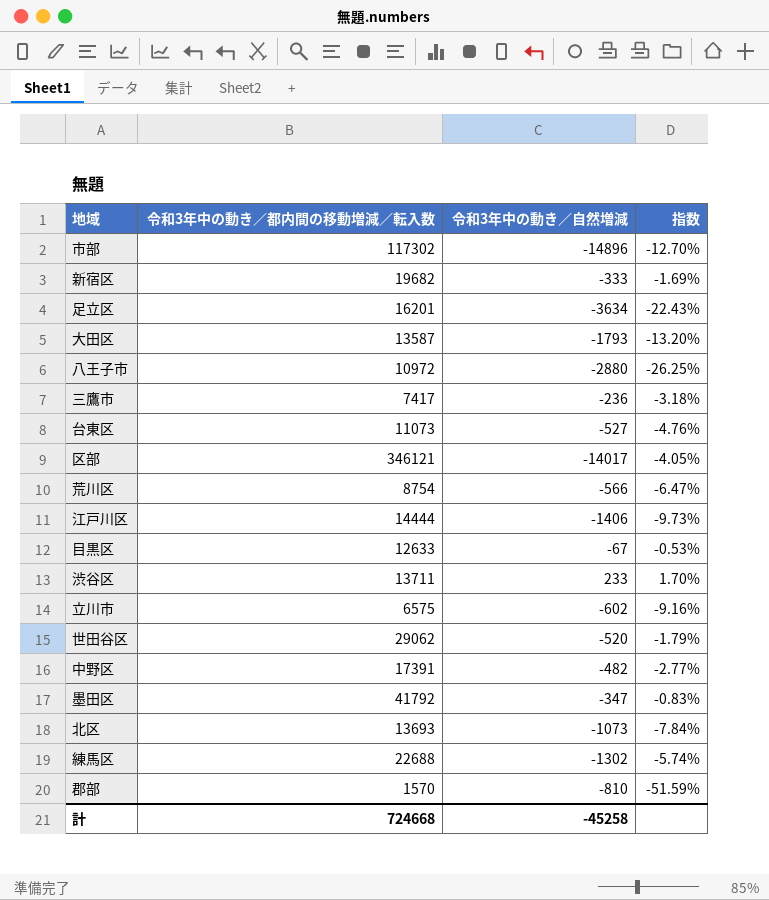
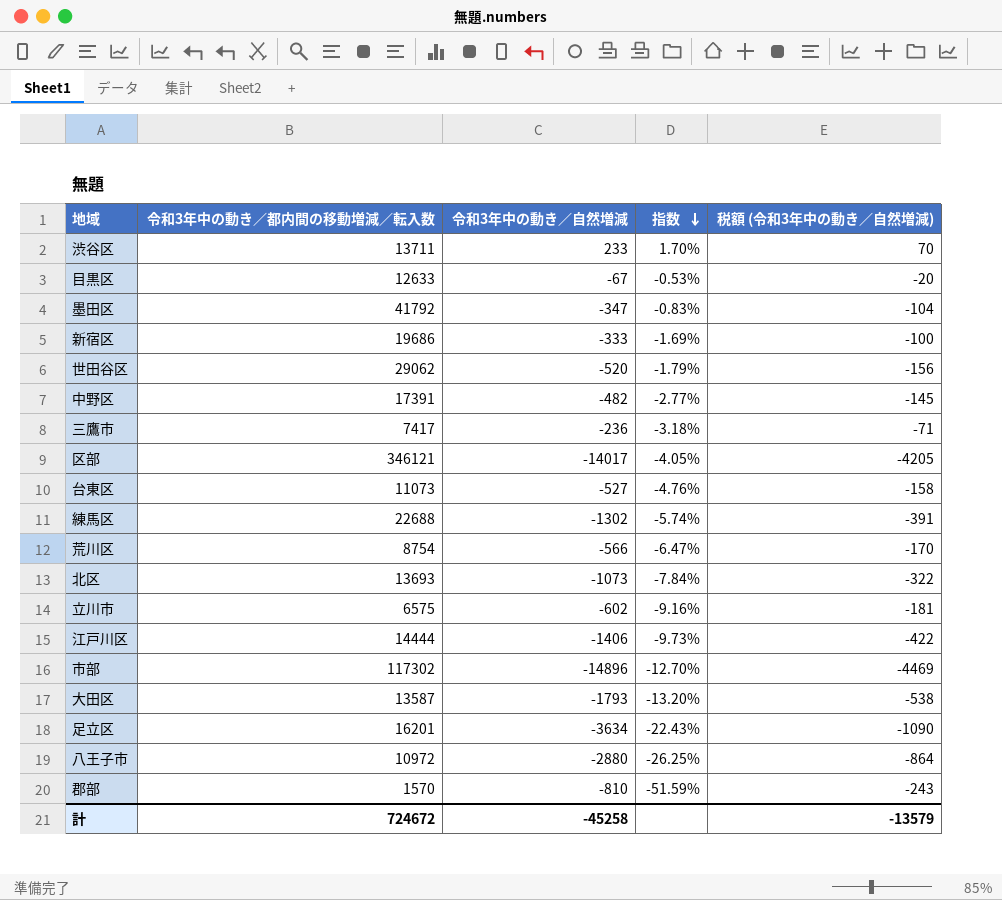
row order: none -> 指数 descending
column 税額 (令和3年中の動き／自然増減) | formula: none -> [令和3年中の動き／自然増減] * 0.3
新宿区 | 令和3年中の動き／都内間の移動増減／転入数: 19682 -> 19686
計 | 令和3年中の動き／都内間の移動増減／転入数: 724668 -> 724672

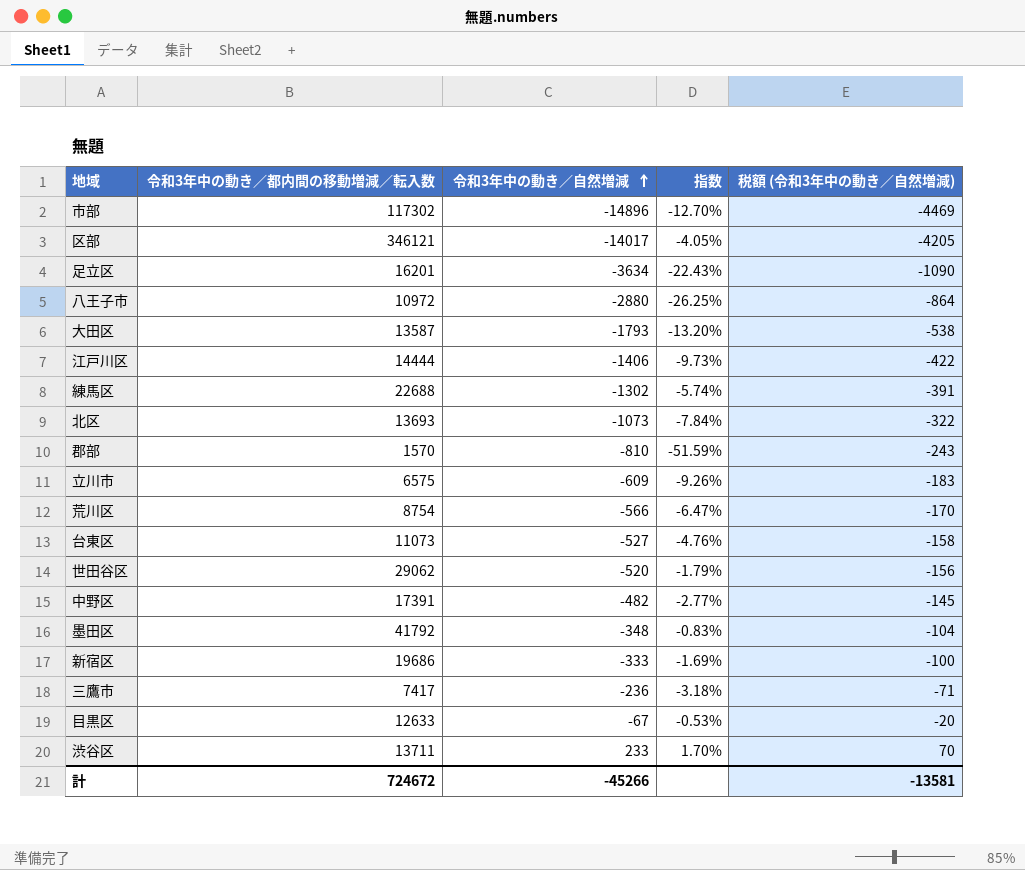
row order: 指数 descending -> 令和3年中の動き／自然増減 ascending
立川市 | 令和3年中の動き／自然増減: -602 -> -609
立川市 | 指数: -9.16% -> -9.26%
立川市 | 税額 (令和3年中の動き／自然増減): -181 -> -183
墨田区 | 令和3年中の動き／自然増減: -347 -> -348
計 | 令和3年中の動き／自然増減: -45258 -> -45266
計 | 税額 (令和3年中の動き／自然増減): -13579 -> -13581

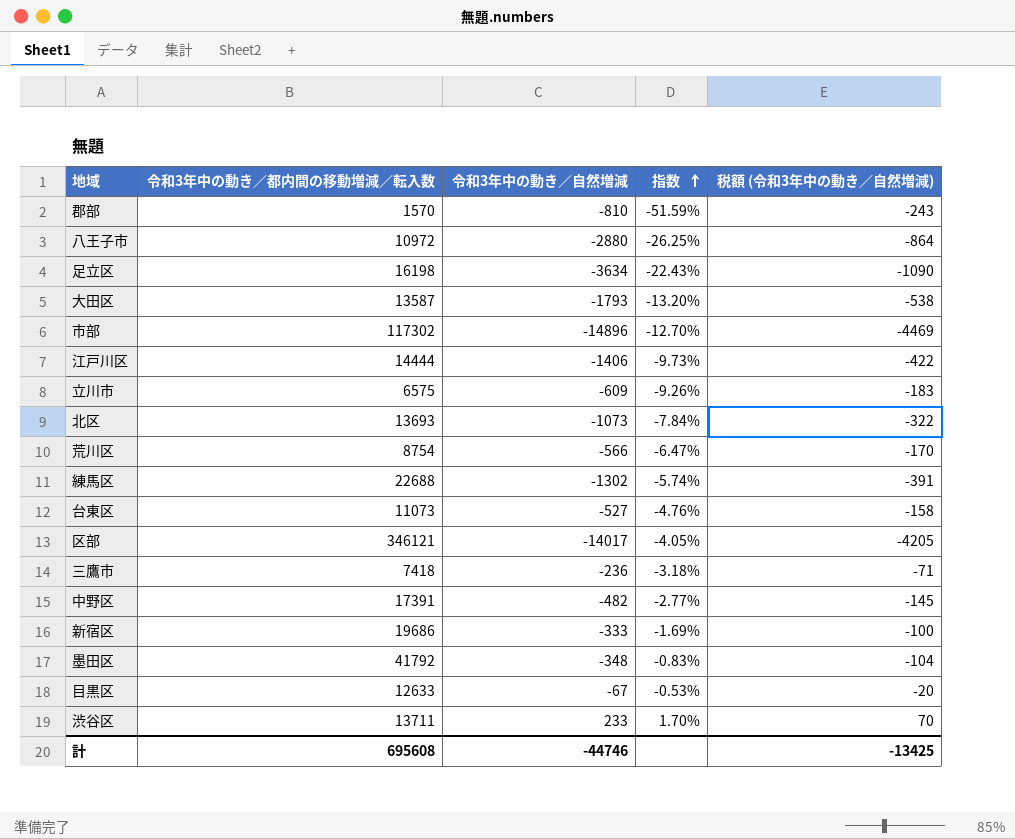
row order: 令和3年中の動き／自然増減 ascending -> 指数 ascending
row 世田谷区: 29062 | -520 | -1.79% | -156 -> none
足立区 | 令和3年中の動き／都内間の移動増減／転入数: 16201 -> 16198
三鷹市 | 令和3年中の動き／都内間の移動増減／転入数: 7417 -> 7418
計 | 令和3年中の動き／都内間の移動増減／転入数: 724672 -> 695608
計 | 令和3年中の動き／自然増減: -45266 -> -44746
計 | 税額 (令和3年中の動き／自然増減): -13581 -> -13425

